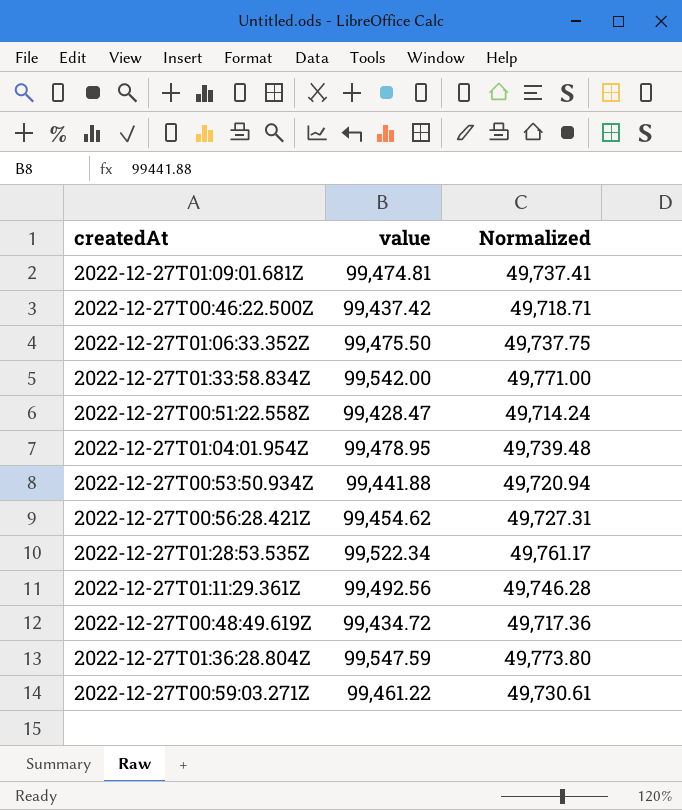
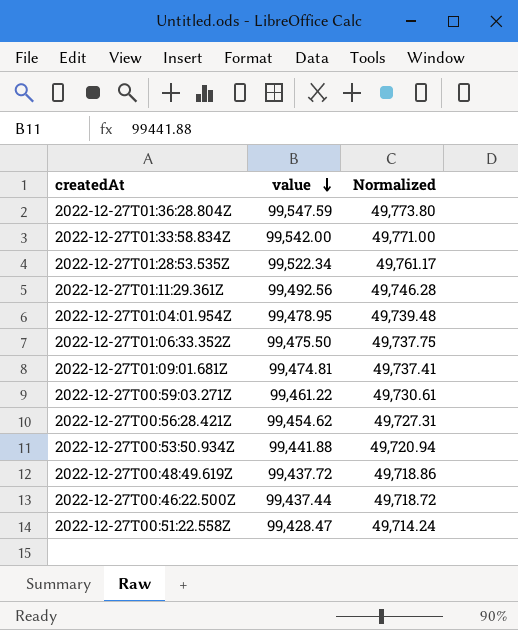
row order: none -> value descending
2022-12-27T00:48:49.619Z | value: 99,434.72 -> 99,437.72
2022-12-27T00:48:49.619Z | Normalized: 49,717.36 -> 49,718.86
2022-12-27T00:46:22.500Z | value: 99,437.42 -> 99,437.44
2022-12-27T00:46:22.500Z | Normalized: 49,718.71 -> 49,718.72

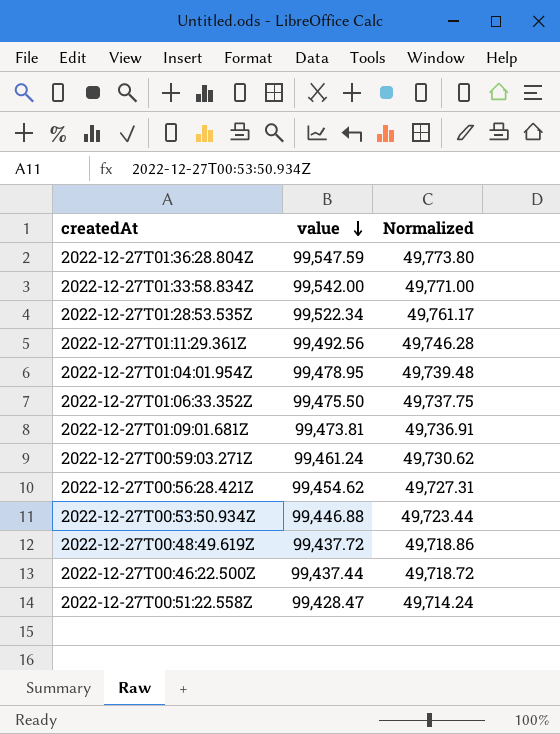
2022-12-27T01:09:01.681Z | value: 99,474.81 -> 99,473.81
2022-12-27T01:09:01.681Z | Normalized: 49,737.41 -> 49,736.91
2022-12-27T00:59:03.271Z | value: 99,461.22 -> 99,461.24
2022-12-27T00:59:03.271Z | Normalized: 49,730.61 -> 49,730.62
2022-12-27T00:53:50.934Z | value: 99,441.88 -> 99,446.88
2022-12-27T00:53:50.934Z | Normalized: 49,720.94 -> 49,723.44

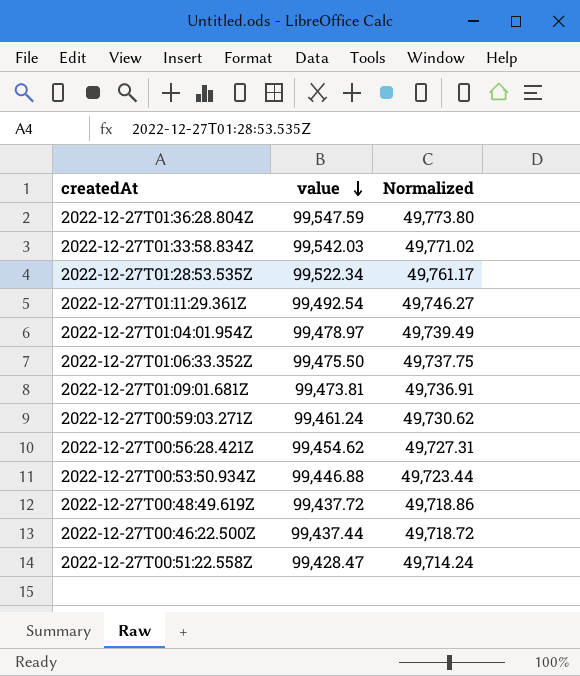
2022-12-27T01:33:58.834Z | value: 99,542.00 -> 99,542.03
2022-12-27T01:33:58.834Z | Normalized: 49,771.00 -> 49,771.02
2022-12-27T01:11:29.361Z | value: 99,492.56 -> 99,492.54
2022-12-27T01:11:29.361Z | Normalized: 49,746.28 -> 49,746.27
2022-12-27T01:04:01.954Z | value: 99,478.95 -> 99,478.97
2022-12-27T01:04:01.954Z | Normalized: 49,739.48 -> 49,739.49

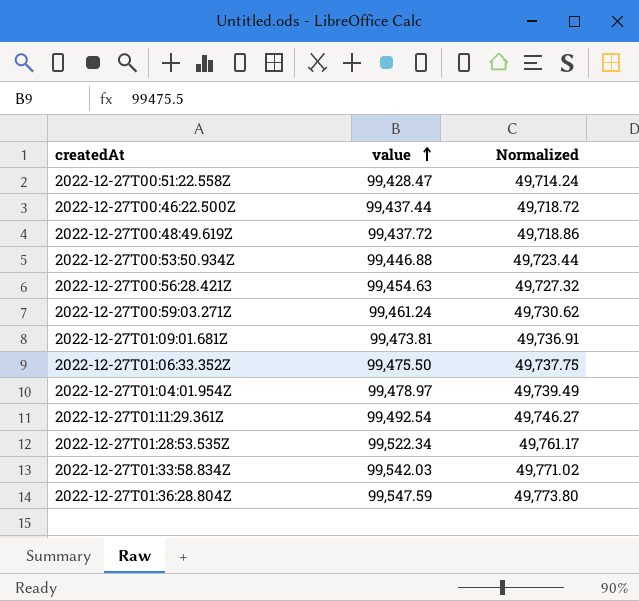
row order: value descending -> value ascending
2022-12-27T00:56:28.421Z | value: 99,454.62 -> 99,454.63
2022-12-27T00:56:28.421Z | Normalized: 49,727.31 -> 49,727.32

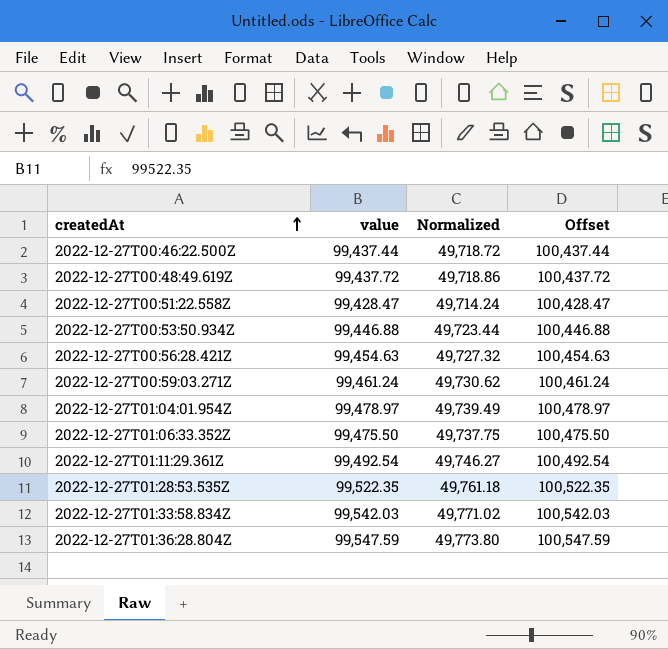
row order: value ascending -> createdAt ascending
column Offset | formula: none -> [value] + 1000
row 2022-12-27T01:09:01.681Z: 99,473.81 | 49,736.91 -> none
2022-12-27T01:28:53.535Z | value: 99,522.34 -> 99,522.35
2022-12-27T01:28:53.535Z | Normalized: 49,761.17 -> 49,761.18

